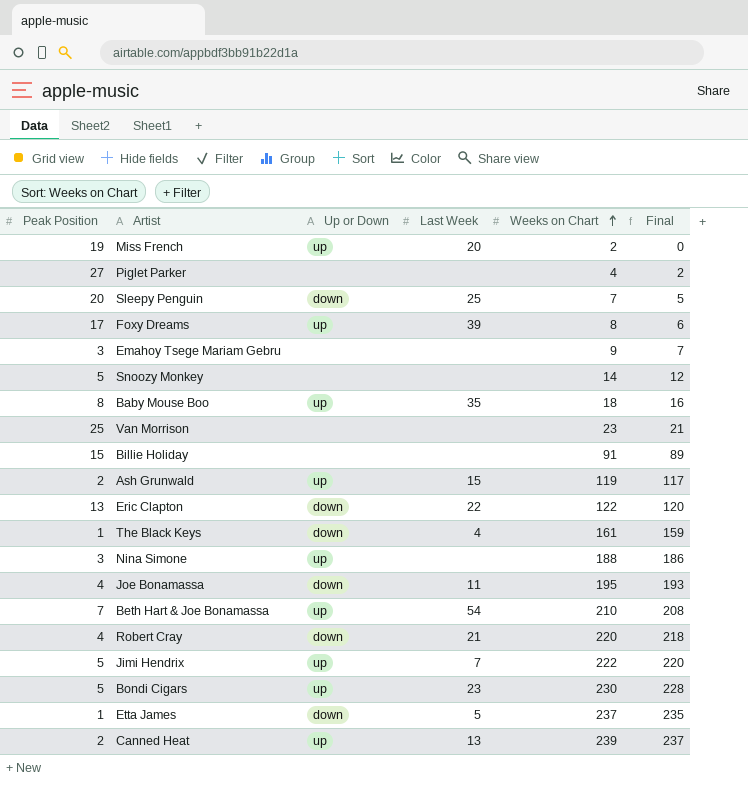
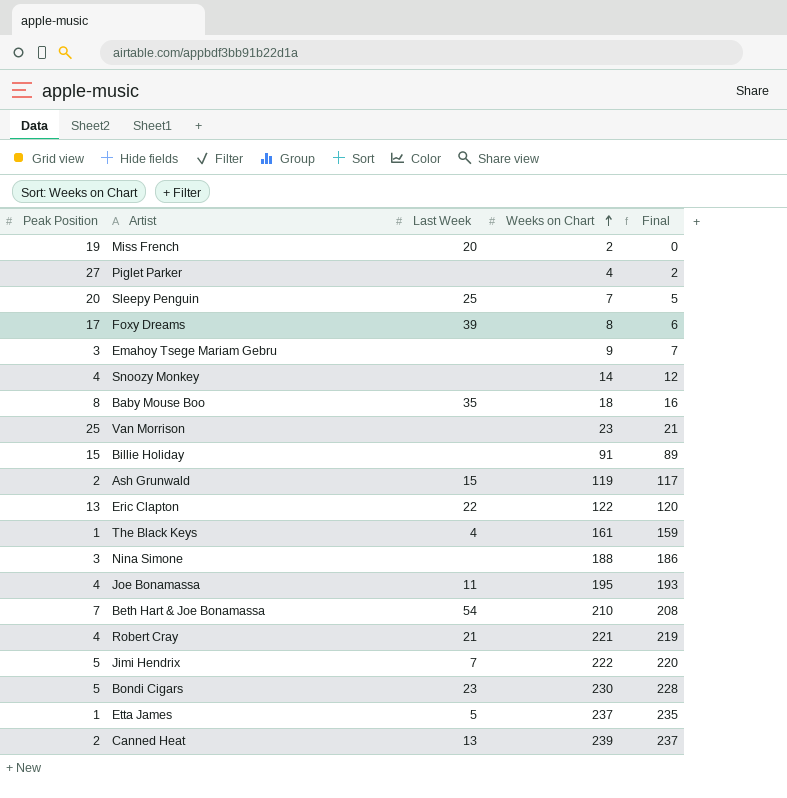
column Up or Down | position: 3 -> none
Snoozy Monkey | Peak Position: 5 -> 4
Robert Cray | Weeks on Chart: 220 -> 221
Robert Cray | Final: 218 -> 219

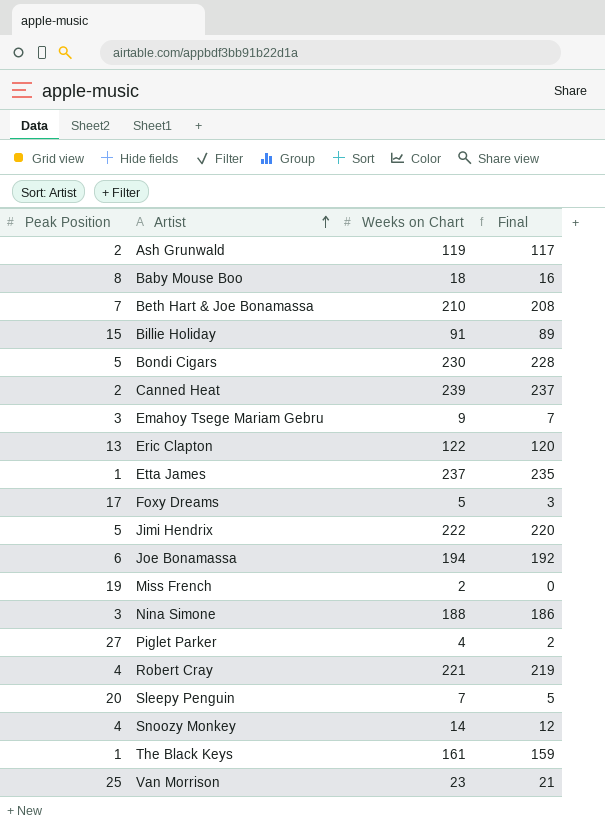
row order: Weeks on Chart ascending -> Artist ascending
column Last Week | position: 3 -> none
Foxy Dreams | Weeks on Chart: 8 -> 5
Foxy Dreams | Final: 6 -> 3
Joe Bonamassa | Peak Position: 4 -> 6
Joe Bonamassa | Weeks on Chart: 195 -> 194
Joe Bonamassa | Final: 193 -> 192

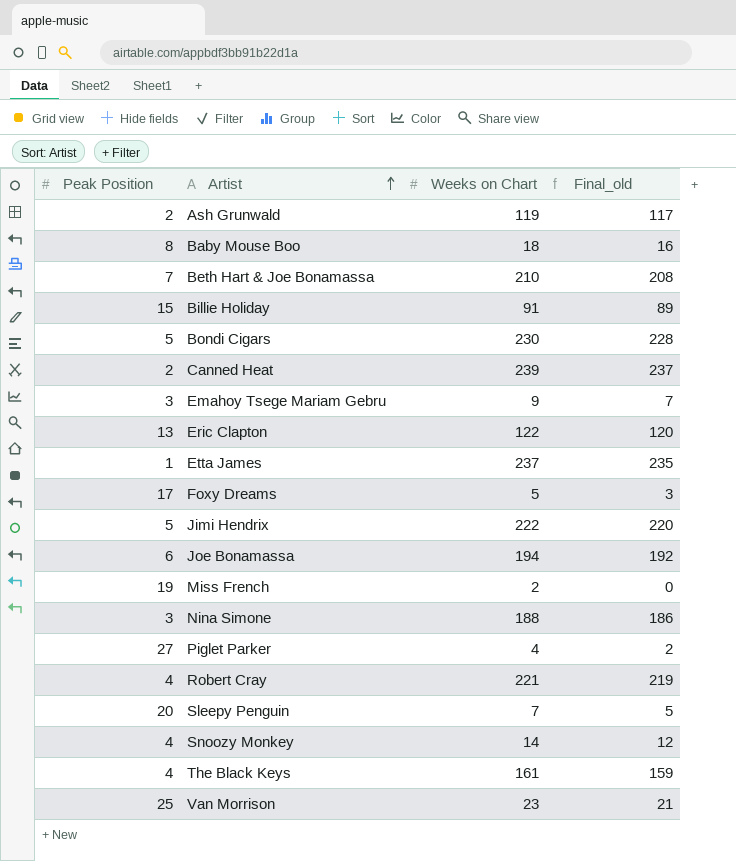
column name: Final -> Final_old
The Black Keys | Peak Position: 1 -> 4

